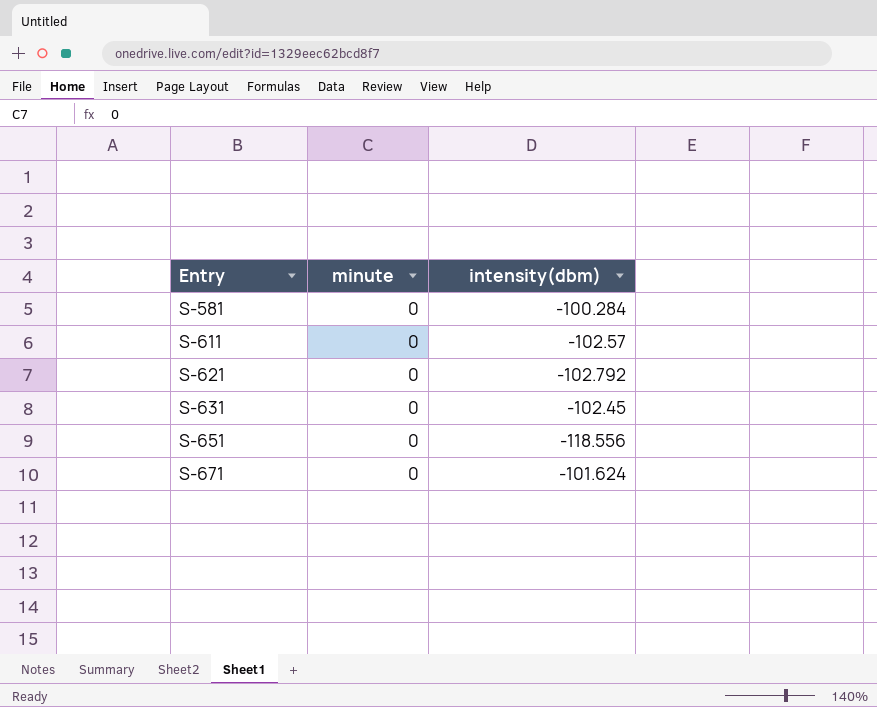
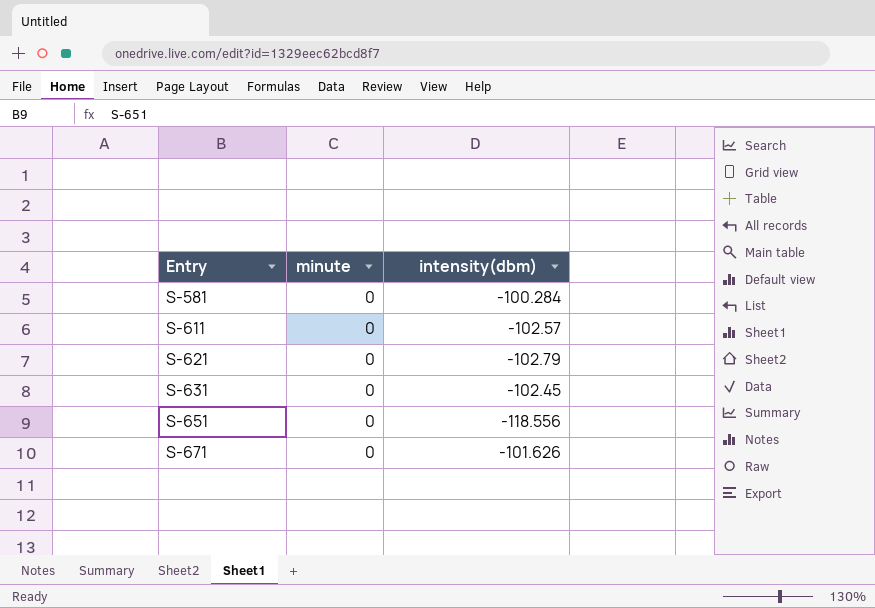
S-621 | intensity(dbm): -102.792 -> -102.79
S-671 | intensity(dbm): -101.624 -> -101.626

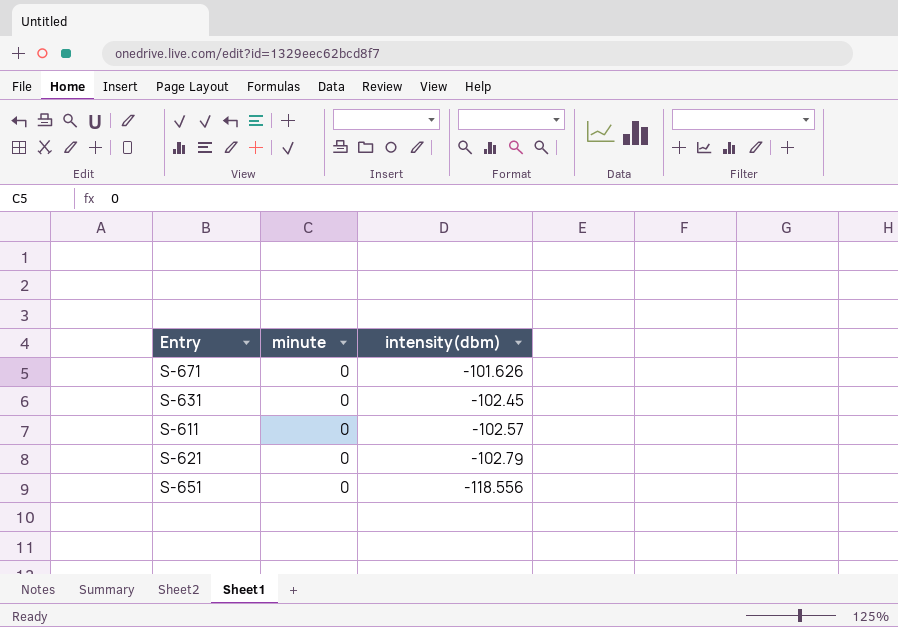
row order: Entry ascending -> intensity(dbm) descending
row S-581: 0 | -100.284 -> none

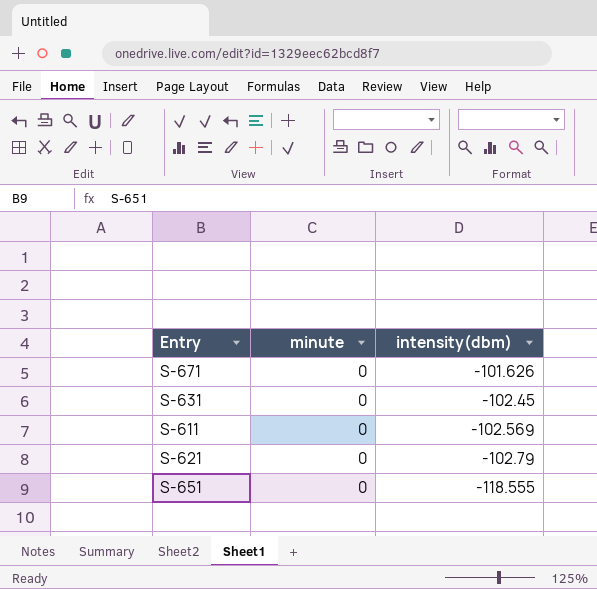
S-611 | intensity(dbm): -102.57 -> -102.569
S-651 | intensity(dbm): -118.556 -> -118.555

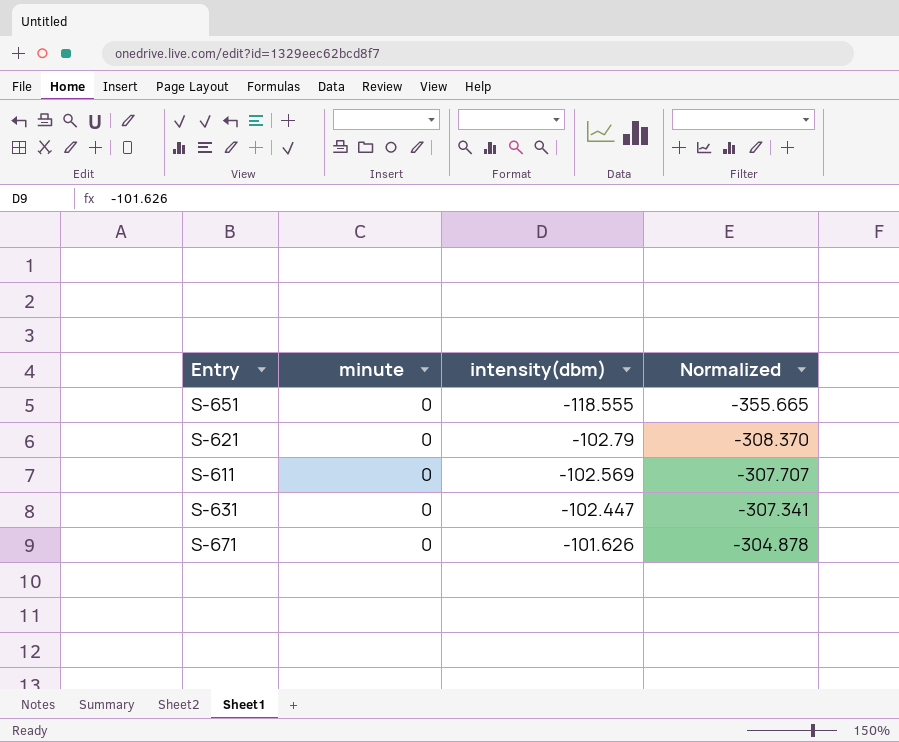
row order: intensity(dbm) descending -> intensity(dbm) ascending
column Normalized | formula: none -> [intensity(dbm)] * 3
S-631 | intensity(dbm): -102.45 -> -102.447

